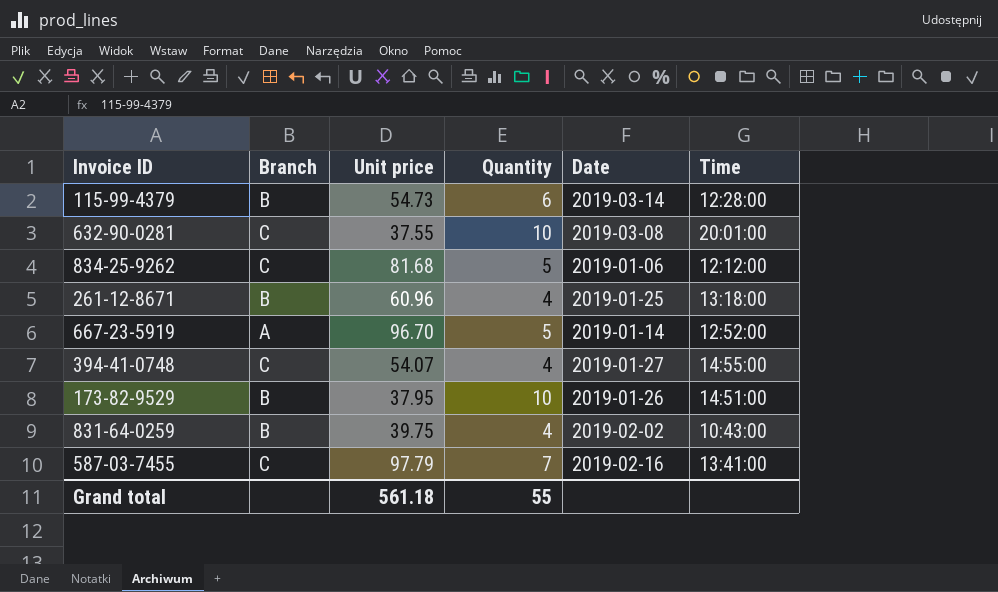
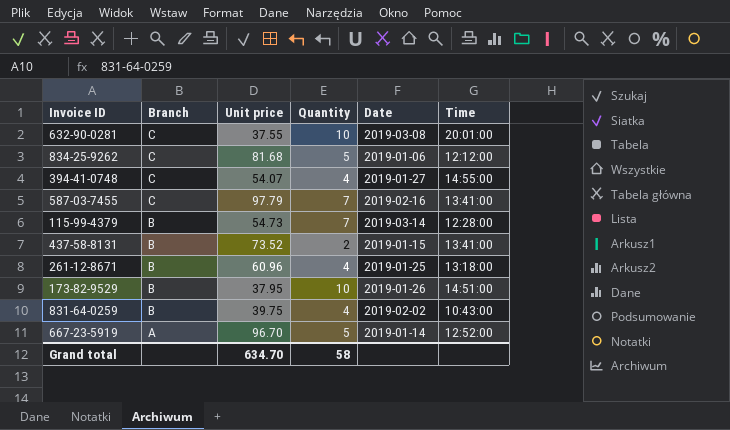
row order: none -> Branch descending
115-99-4379 | Quantity: 6 -> 7
row 437-58-8131: none -> B | 73.52 | 2 | 2019-01-15 | 13:41:00
Grand total | Unit price: 561.18 -> 634.70
Grand total | Quantity: 55 -> 58

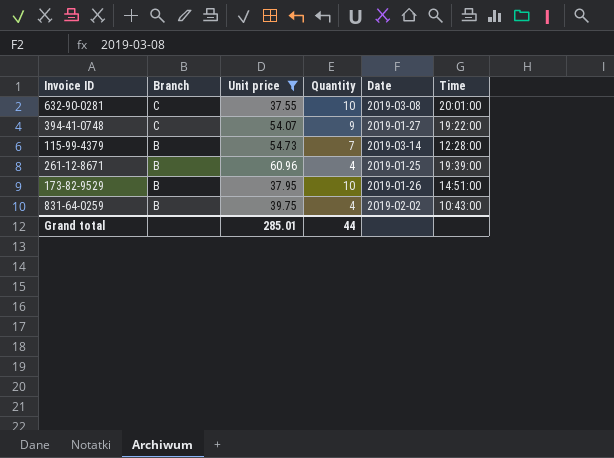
filter: none -> Unit price <= 60.96
394-41-0748 | Quantity: 4 -> 9
394-41-0748 | Time: 14:55:00 -> 19:22:00
261-12-8671 | Time: 13:18:00 -> 19:39:00
Grand total | Unit price: 634.70 -> 285.01
Grand total | Quantity: 58 -> 44

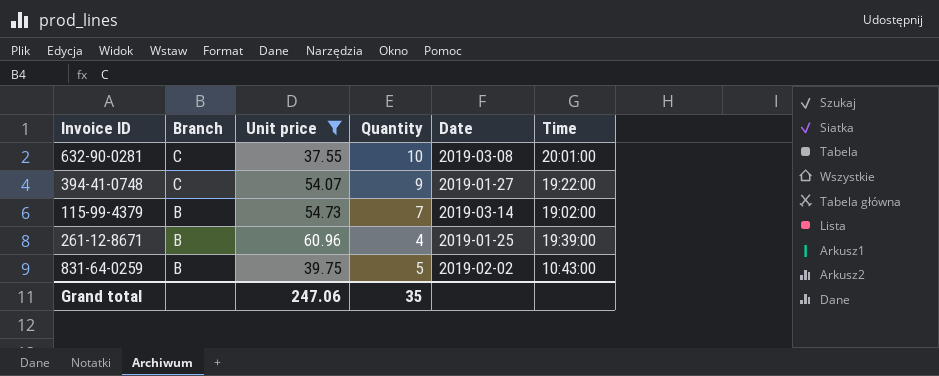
row 173-82-9529: B | 37.95 | 10 | 2019-01-26 | 14:51:00 -> none
115-99-4379 | Time: 12:28:00 -> 19:02:00
831-64-0259 | Quantity: 4 -> 5
Grand total | Unit price: 285.01 -> 247.06
Grand total | Quantity: 44 -> 35

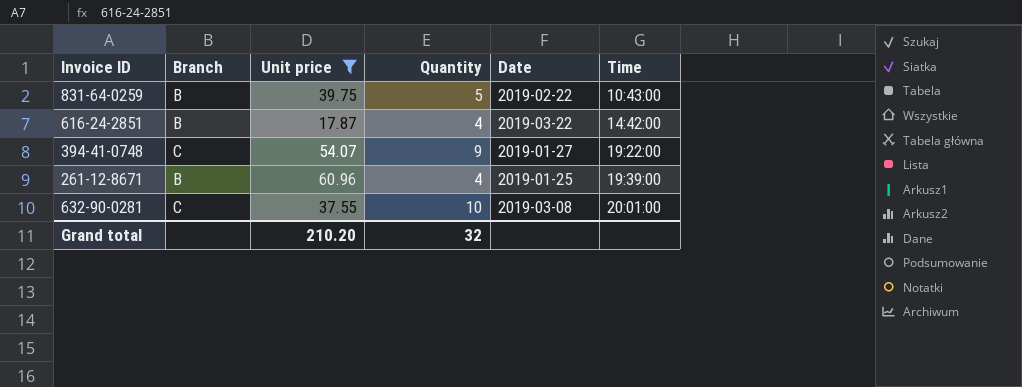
row order: Branch descending -> Time ascending
row 115-99-4379: B | 54.73 | 7 | 2019-03-14 | 19:02:00 -> none
831-64-0259 | Date: 2019-02-02 -> 2019-02-22
row 616-24-2851: none -> B | 17.87 | 4 | 2019-03-22 | 14:42:00
Grand total | Unit price: 247.06 -> 210.20
Grand total | Quantity: 35 -> 32

